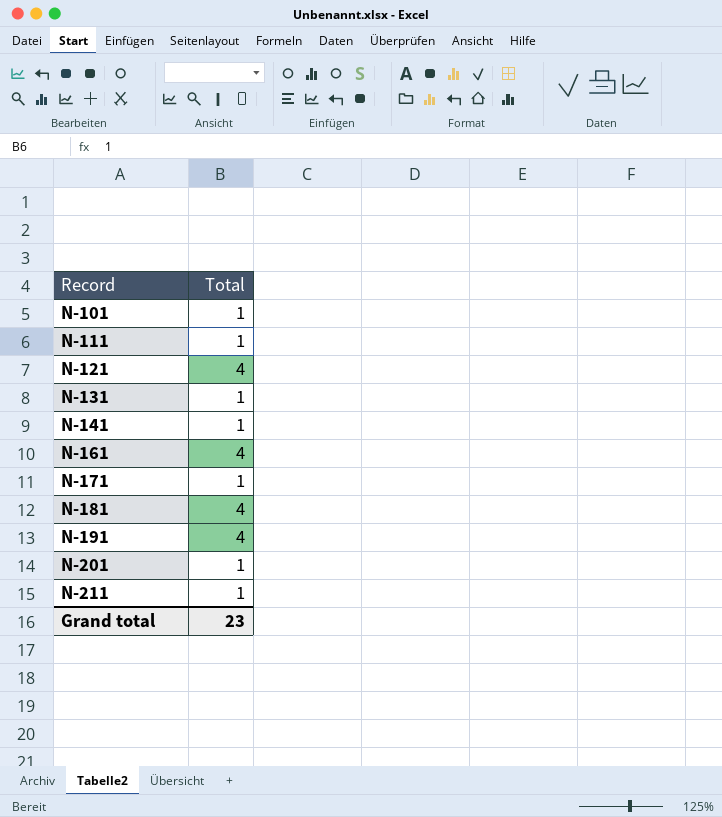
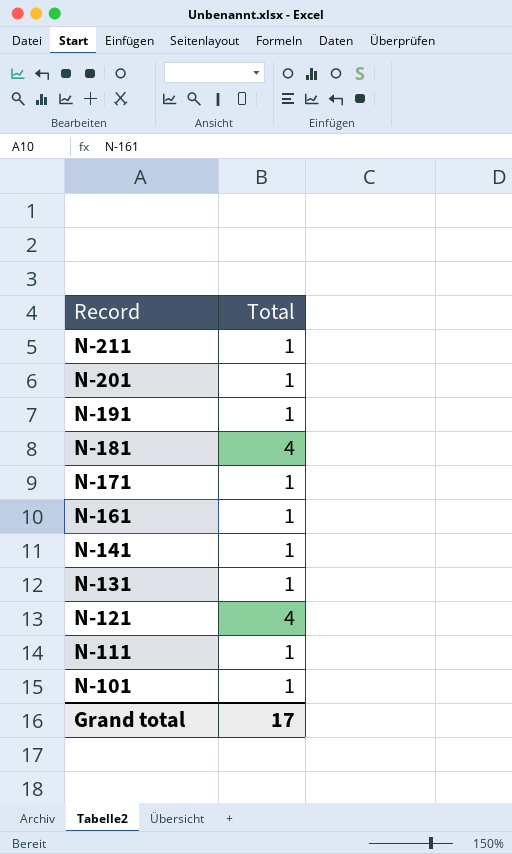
row order: Record ascending -> Record descending
N-191 | Total: 4 -> 1
N-161 | Total: 4 -> 1
Grand total | Total: 23 -> 17

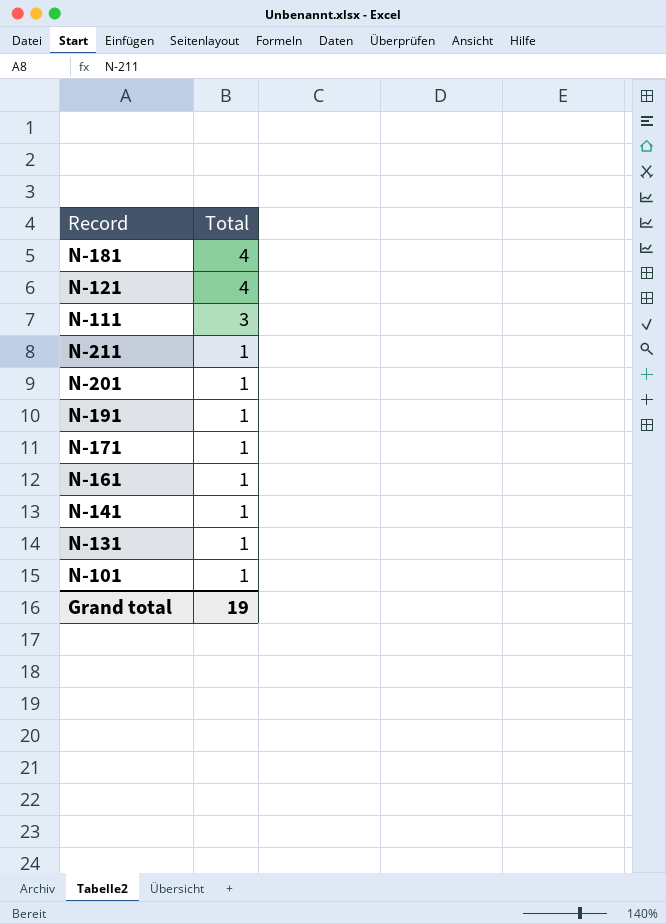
row order: Record descending -> Total descending
N-111 | Total: 1 -> 3
Grand total | Total: 17 -> 19

